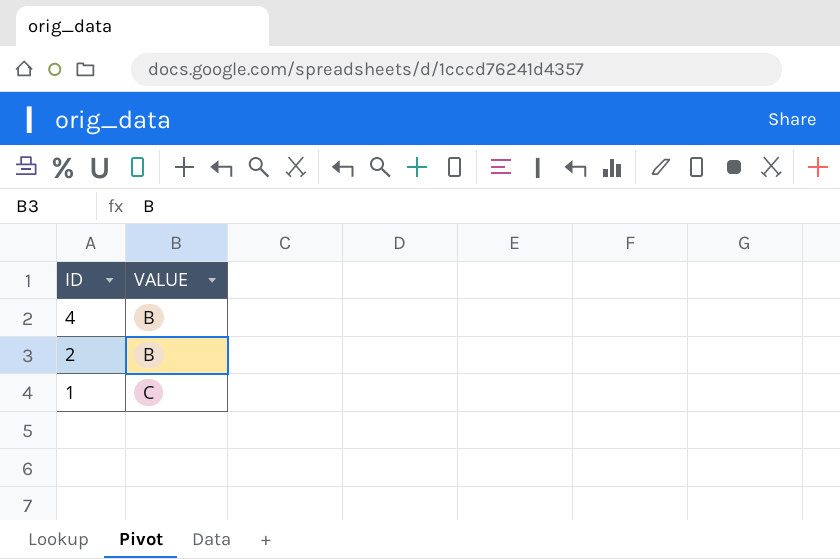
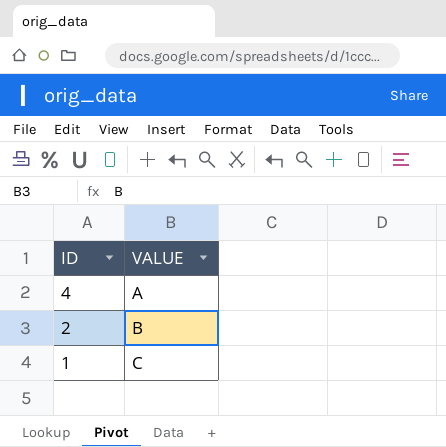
4 | VALUE: B -> A

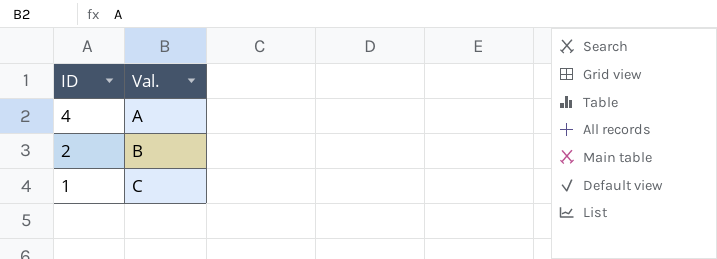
column name: VALUE -> Val.

